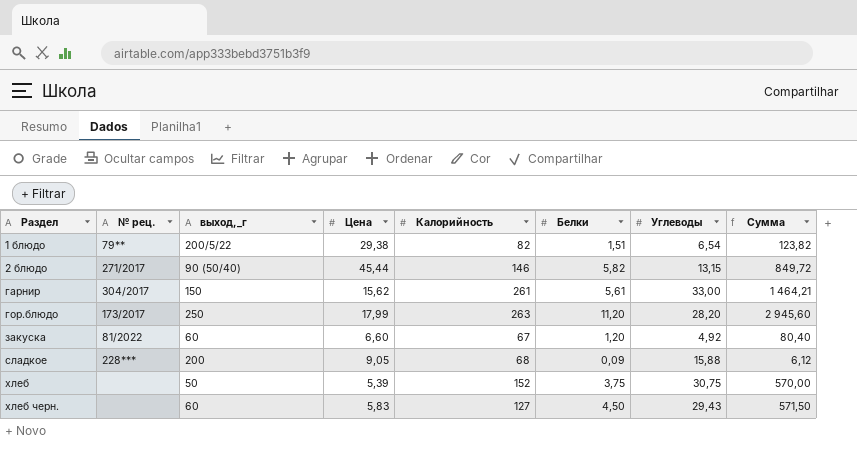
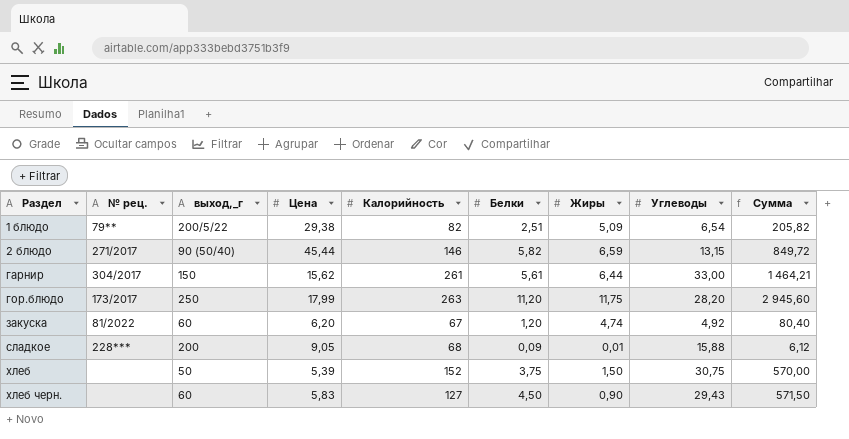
column Жиры | position: none -> 7
1 блюдо | Белки: 1,51 -> 2,51
1 блюдо | Сумма: 123,82 -> 205,82
закуска | Цена: 6,60 -> 6,20

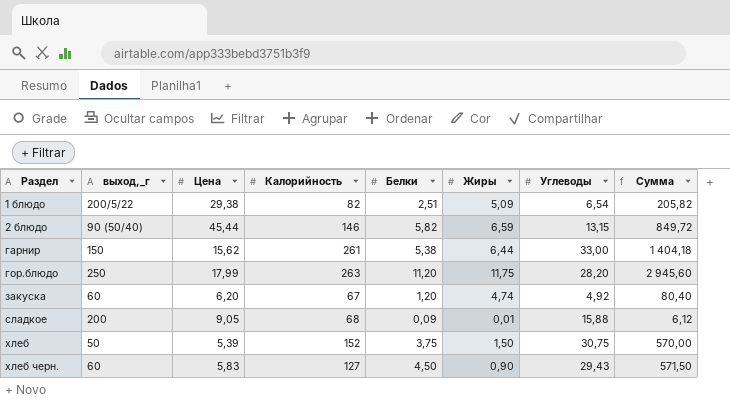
column № рец. | position: 2 -> none
гарнир | Белки: 5,61 -> 5,38
гарнир | Сумма: 1 464,21 -> 1 404,18

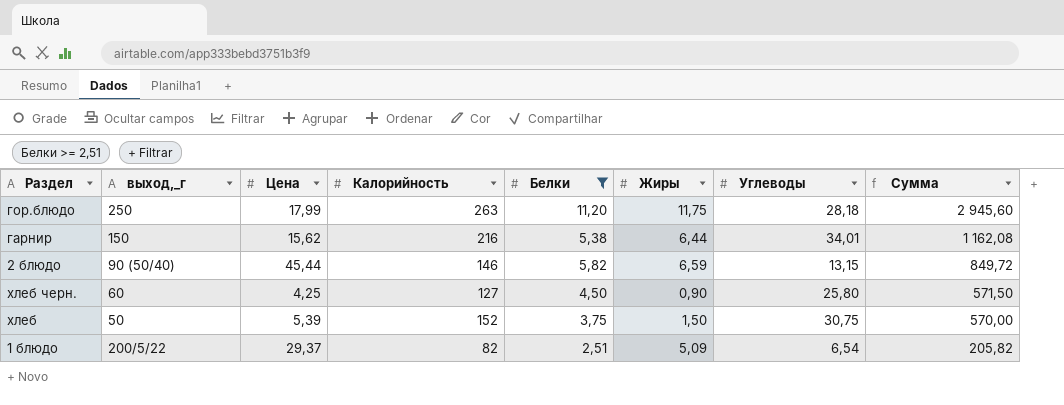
filter: none -> Белки >= 2,51
row order: Раздел ascending -> Сумма descending
гор.блюдо | Углеводы: 28,20 -> 28,18
гарнир | Калорийность: 261 -> 216
гарнир | Углеводы: 33,00 -> 34,01
гарнир | Сумма: 1 404,18 -> 1 162,08
хлеб черн. | Цена: 5,83 -> 4,25
хлеб черн. | Углеводы: 29,43 -> 25,80
1 блюдо | Цена: 29,38 -> 29,37

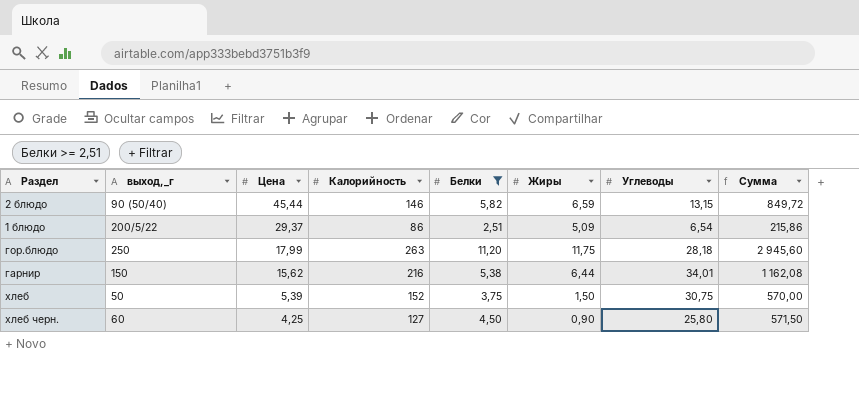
row order: Сумма descending -> Цена descending
1 блюдо | Калорийность: 82 -> 86
1 блюдо | Сумма: 205,82 -> 215,86

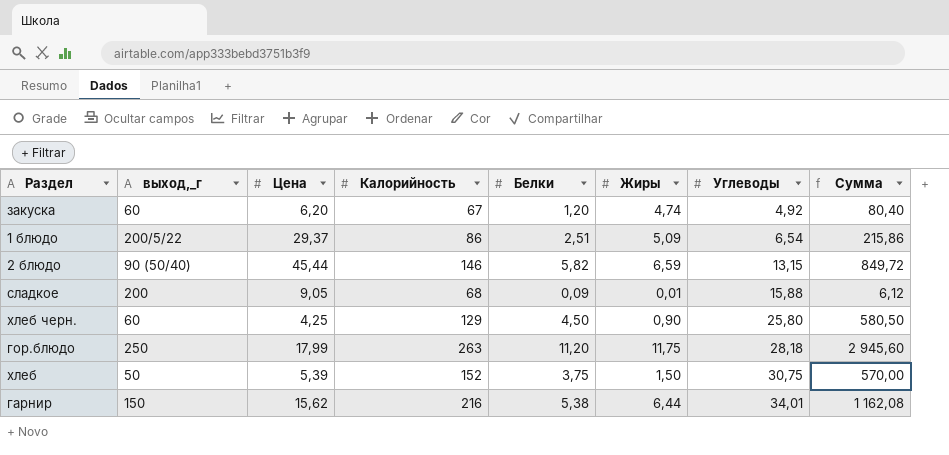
filter: Белки >= 2,51 -> none
row order: Цена descending -> Углеводы ascending
хлеб черн. | Калорийность: 127 -> 129
хлеб черн. | Сумма: 571,50 -> 580,50

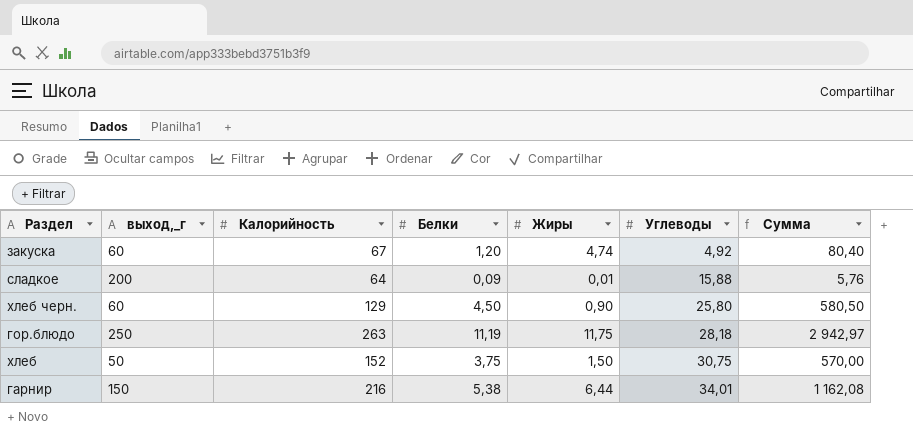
column Цена | position: 3 -> none
row 1 блюдо: 200/5/22 | 29,37 | 86 | 2,51 | 5,09 | 6,54 | 215,86 -> none
row 2 блюдо: 90 (50/40) | 45,44 | 146 | 5,82 | 6,59 | 13,15 | 849,72 -> none
сладкое | Калорийность: 68 -> 64
сладкое | Сумма: 6,12 -> 5,76
гор.блюдо | Белки: 11,20 -> 11,19
гор.блюдо | Сумма: 2 945,60 -> 2 942,97

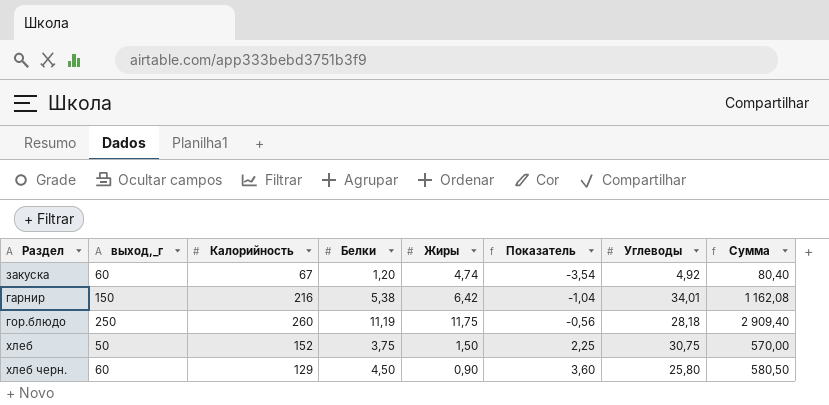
row order: Углеводы ascending -> Показатель ascending
column Показатель | formula: none -> [Белки] - [Жиры]
row сладкое: 200 | 64 | 0,09 | 0,01 | 15,88 | 5,76 -> none
гарнир | Жиры: 6,44 -> 6,42
гор.блюдо | Калорийность: 263 -> 260
гор.блюдо | Сумма: 2 942,97 -> 2 909,40

